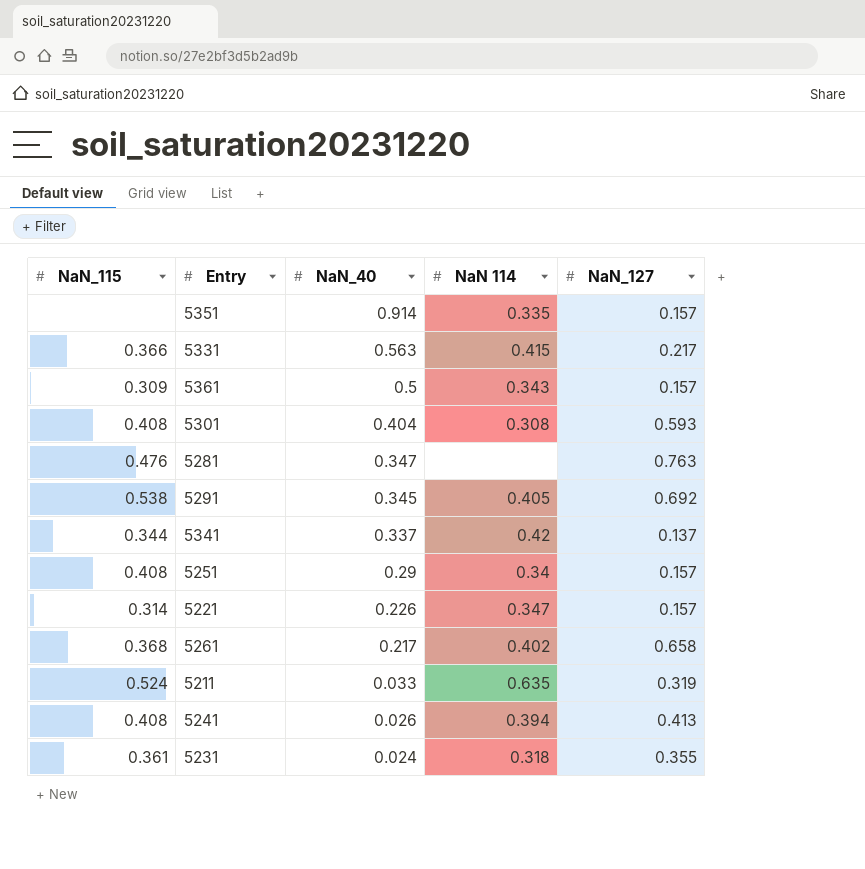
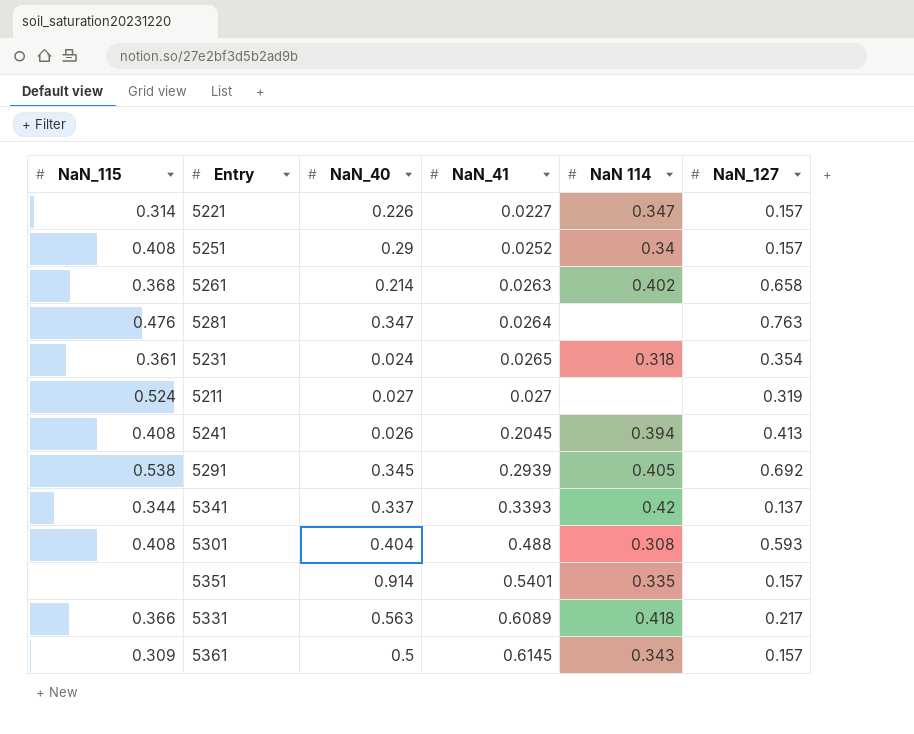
row order: NaN_40 descending -> NaN_41 ascending
column NaN_41 | position: none -> 4
5261 | NaN_40: 0.217 -> 0.214
5231 | NaN_127: 0.355 -> 0.354
5211 | NaN_40: 0.033 -> 0.027
5211 | NaN 114: 0.635 -> none
5331 | NaN 114: 0.415 -> 0.418

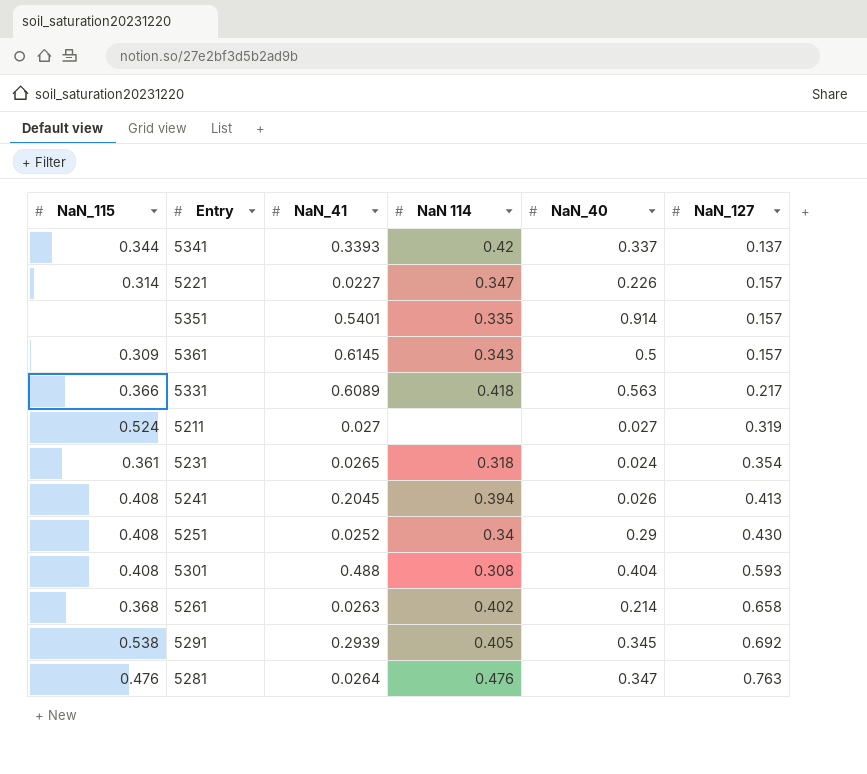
row order: NaN_41 ascending -> NaN_127 ascending
column NaN_40 | position: 3 -> 5
5251 | NaN_127: 0.157 -> 0.430
5281 | NaN 114: none -> 0.476

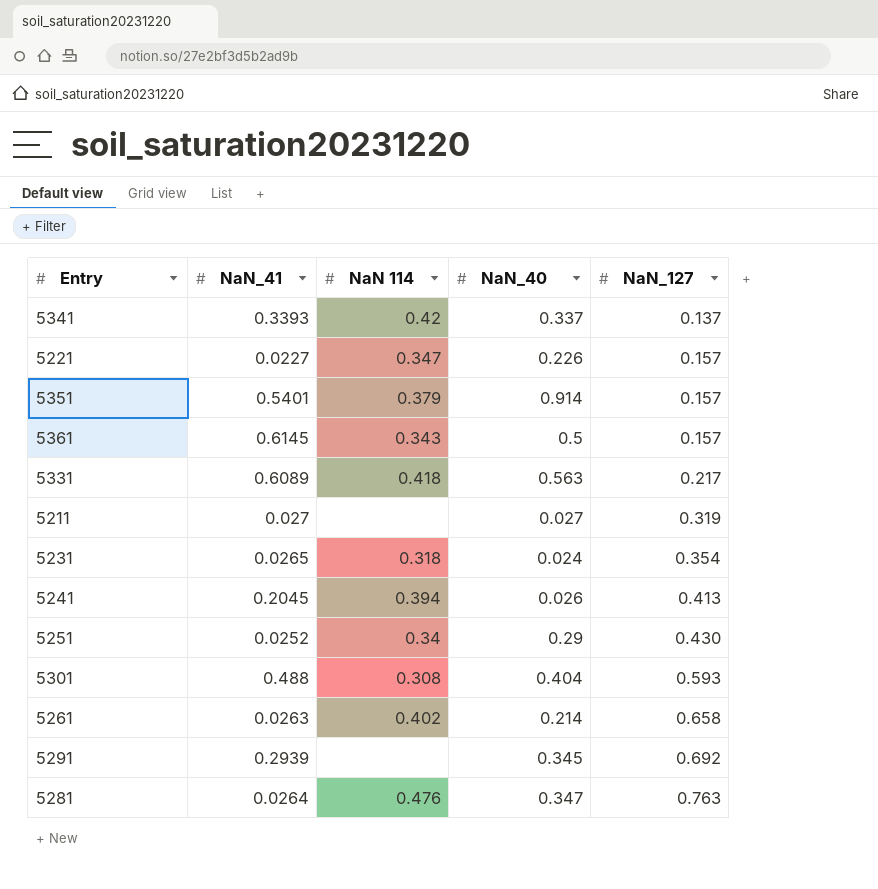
column NaN_115 | position: 1 -> none
5351 | NaN 114: 0.335 -> 0.379
5291 | NaN 114: 0.405 -> none

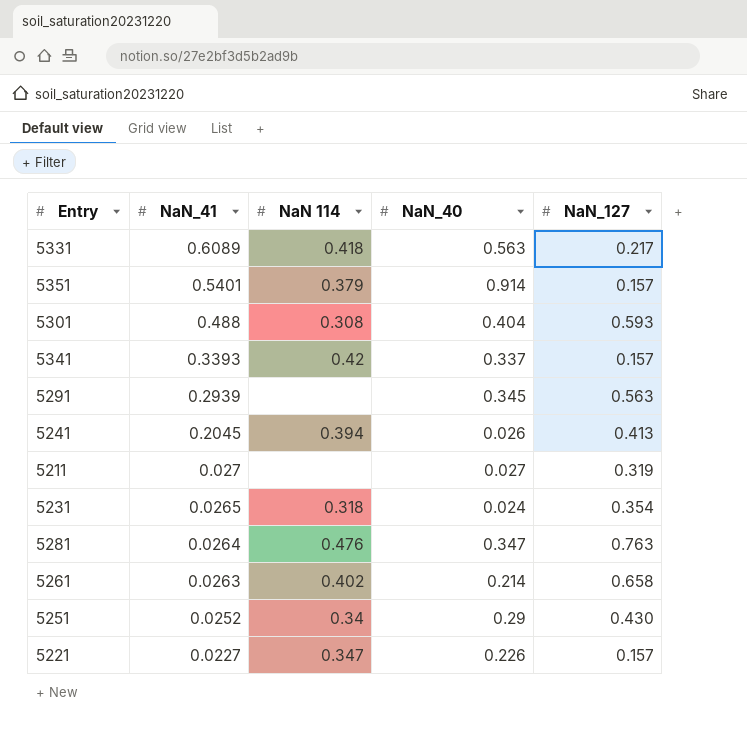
row order: NaN_127 ascending -> NaN_41 descending
row 5361: 0.6145 | 0.343 | 0.5 | 0.157 -> none
5341 | NaN_127: 0.137 -> 0.157
5291 | NaN_127: 0.692 -> 0.563

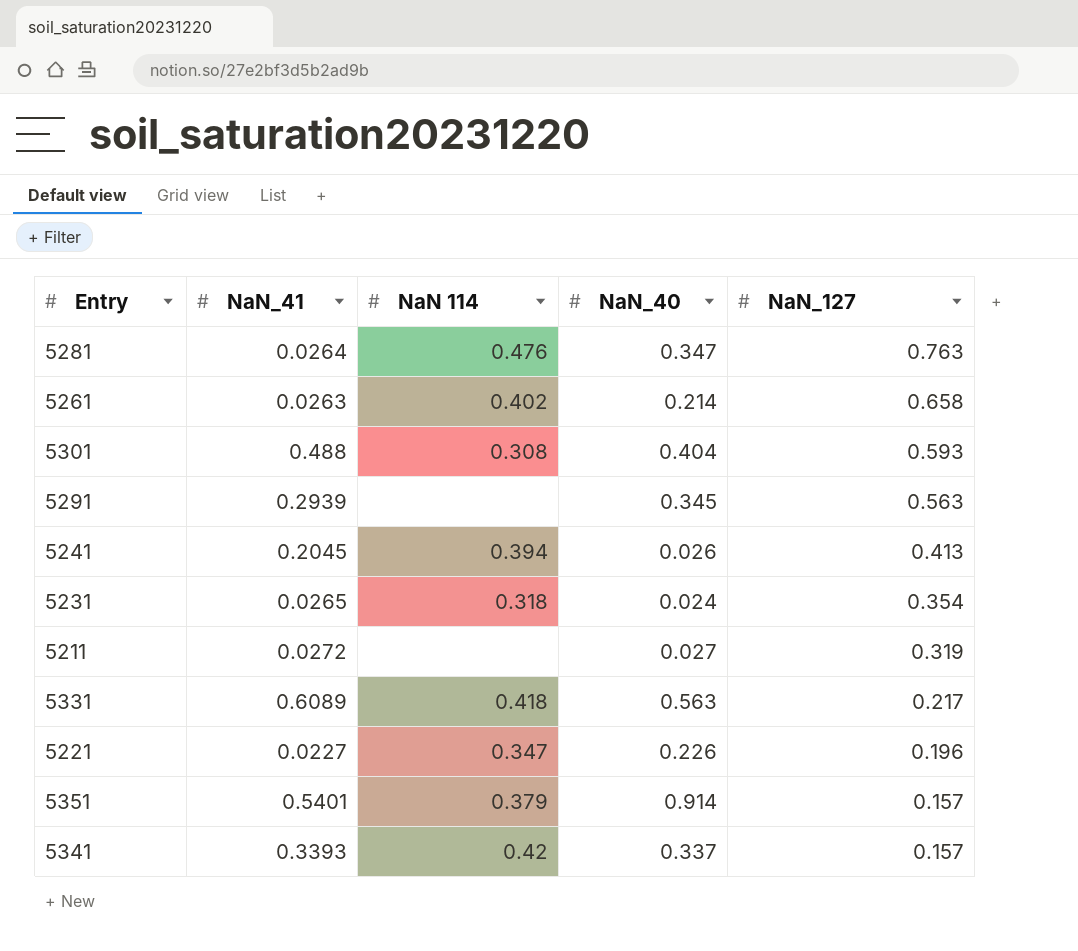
row order: NaN_41 descending -> NaN_127 descending
row 5251: 0.0252 | 0.34 | 0.29 | 0.430 -> none
5211 | NaN_41: 0.027 -> 0.0272
5221 | NaN_127: 0.157 -> 0.196

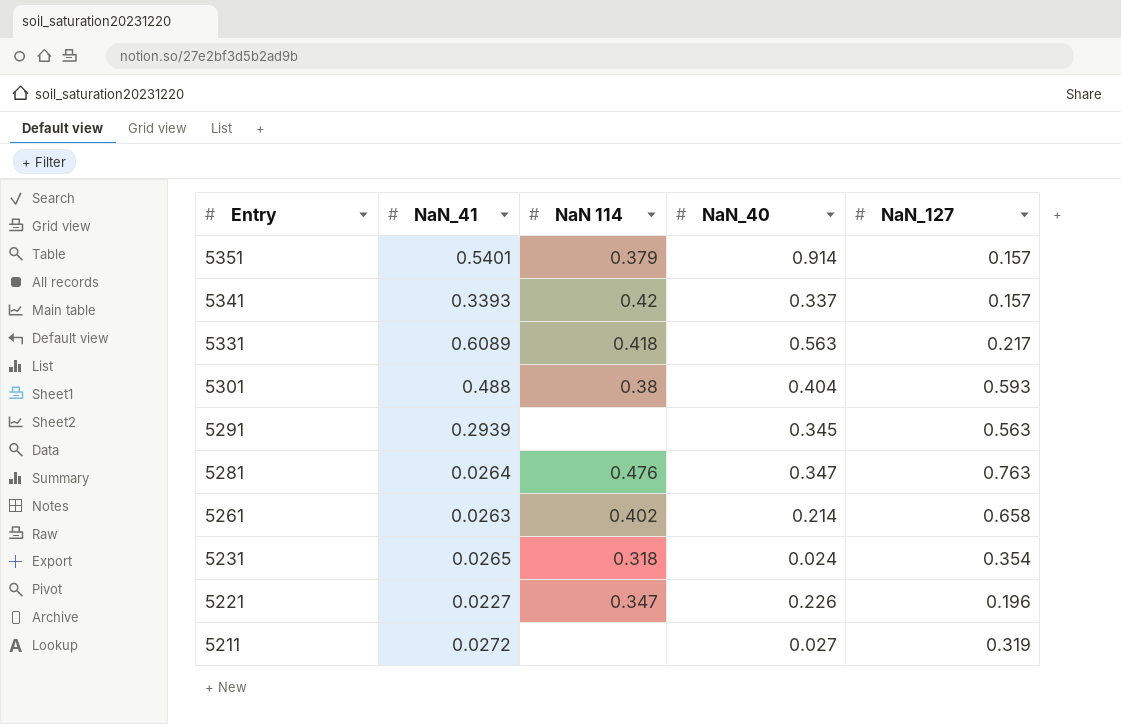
row order: NaN_127 descending -> Entry descending
row 5241: 0.2045 | 0.394 | 0.026 | 0.413 -> none
5301 | NaN 114: 0.308 -> 0.38

